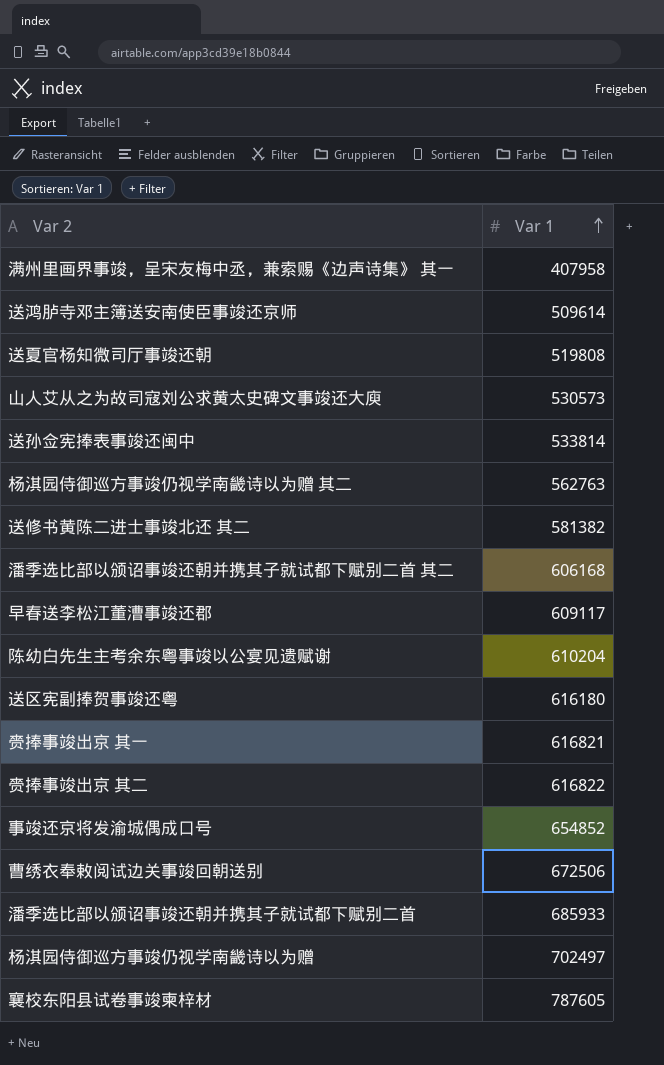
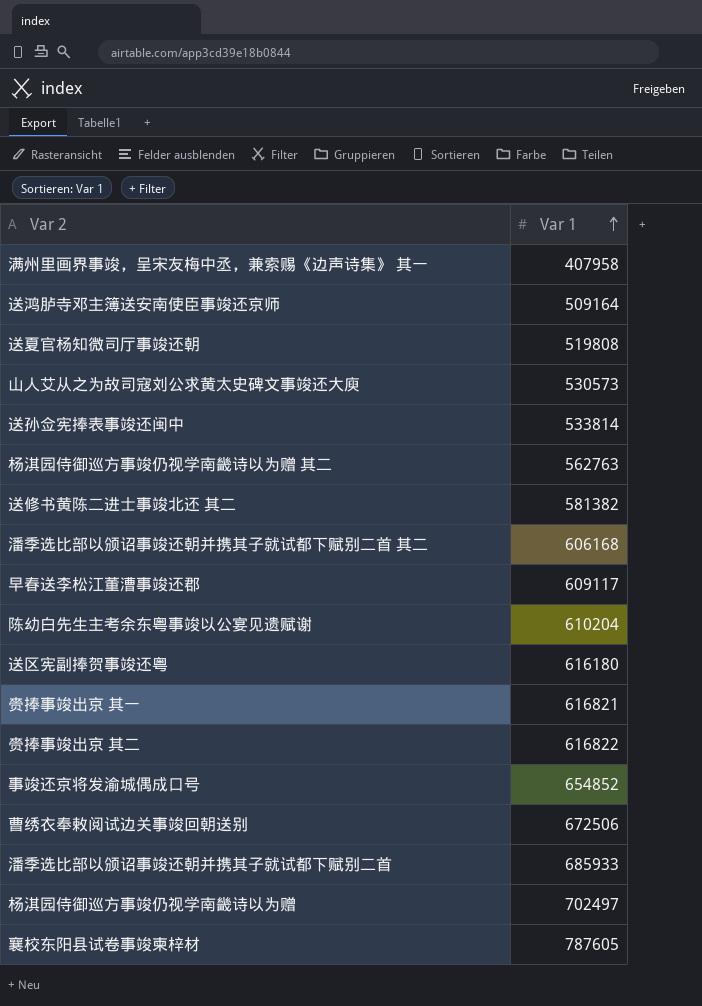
送鸿胪寺邓主簿送安南使臣事竣还京师 | Var 1: 509614 -> 509164

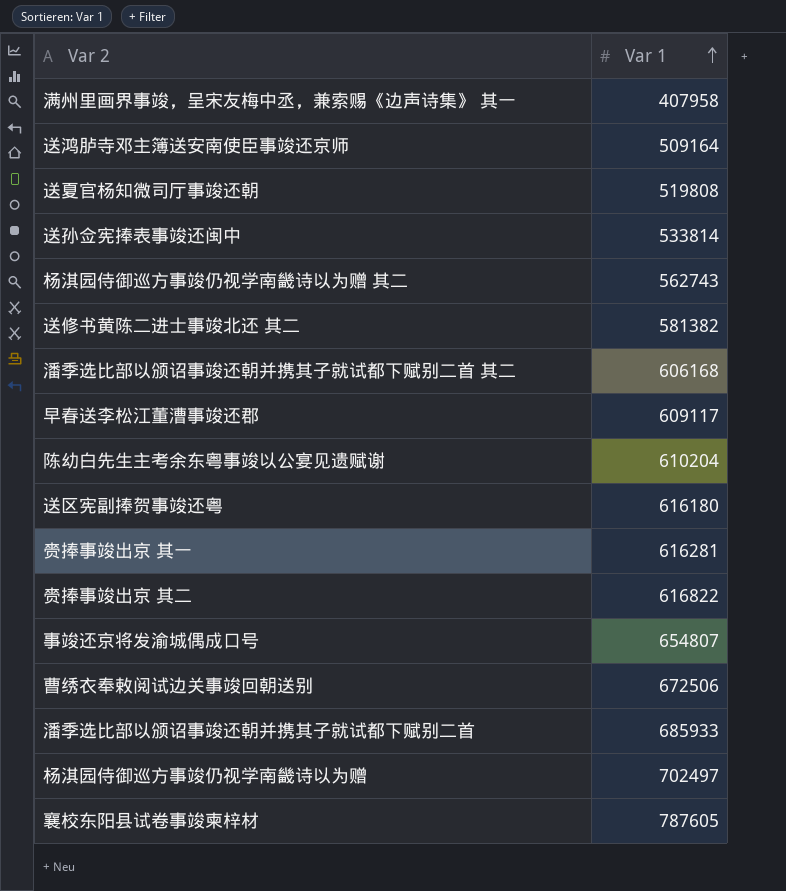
row 山人艾从之为故司寇刘公求黄太史碑文事竣还大庾: 530573 -> none
杨淇园侍御巡方事竣仍视学南畿诗以为赠 其二 | Var 1: 562763 -> 562743
赍捧事竣出京 其一 | Var 1: 616821 -> 616281
事竣还京将发渝城偶成口号 | Var 1: 654852 -> 654807

